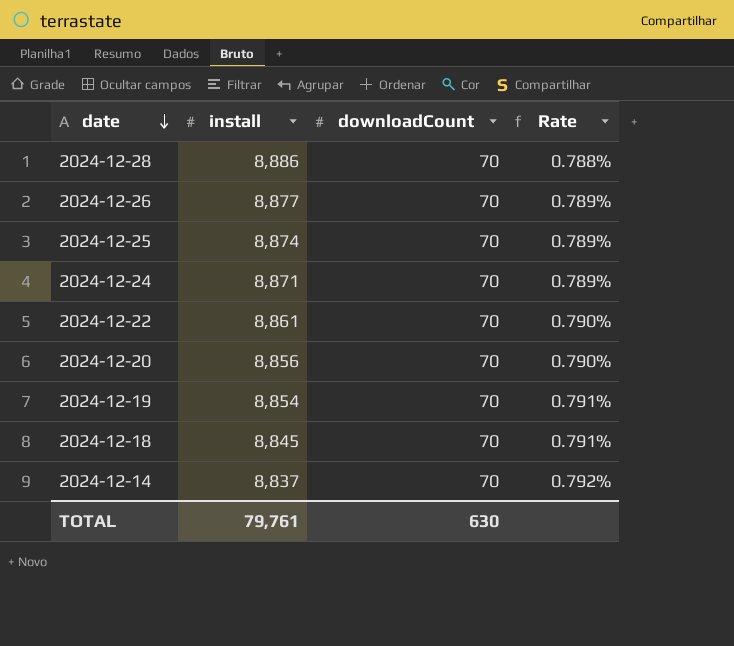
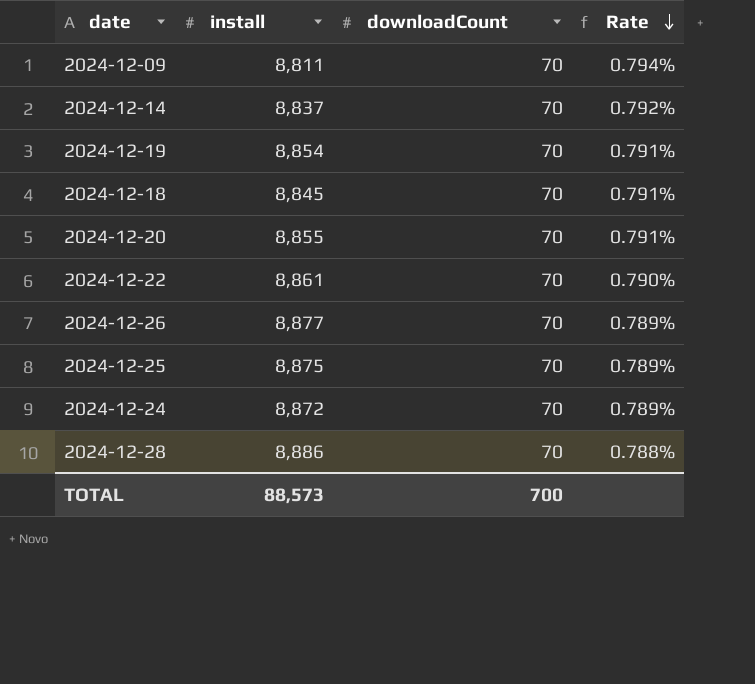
row order: date descending -> Rate descending
row 2024-12-09: none -> 8,811 | 70 | 0.794%
2024-12-20 | install: 8,856 -> 8,855
2024-12-20 | Rate: 0.790% -> 0.791%
2024-12-25 | install: 8,874 -> 8,875
2024-12-24 | install: 8,871 -> 8,872
TOTAL | install: 79,761 -> 88,573
TOTAL | downloadCount: 630 -> 700

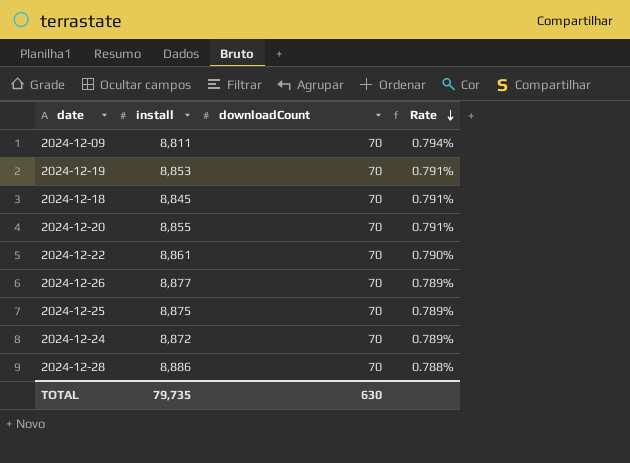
row 2024-12-14: 8,837 | 70 | 0.792% -> none
2024-12-19 | install: 8,854 -> 8,853
TOTAL | install: 88,573 -> 79,735
TOTAL | downloadCount: 700 -> 630

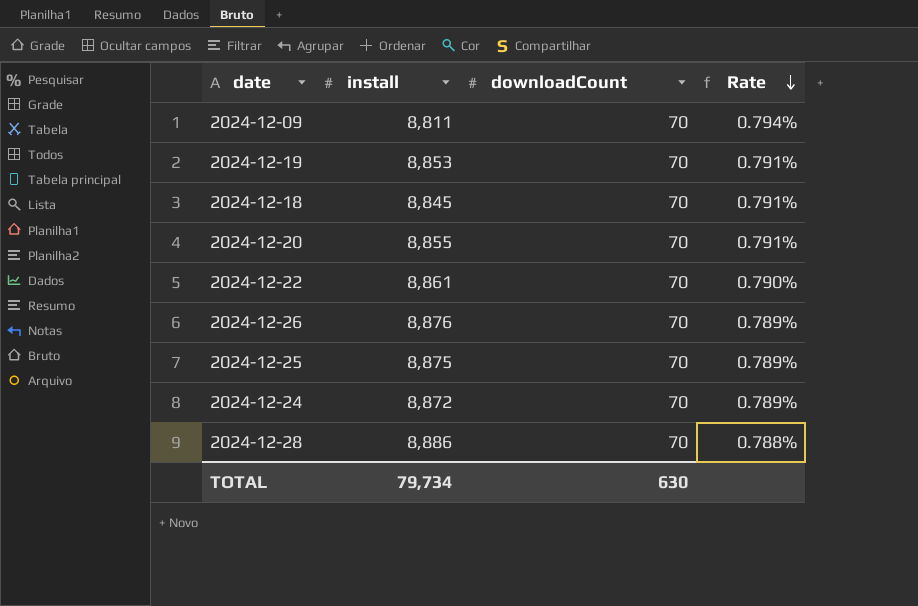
2024-12-26 | install: 8,877 -> 8,876
TOTAL | install: 79,735 -> 79,734

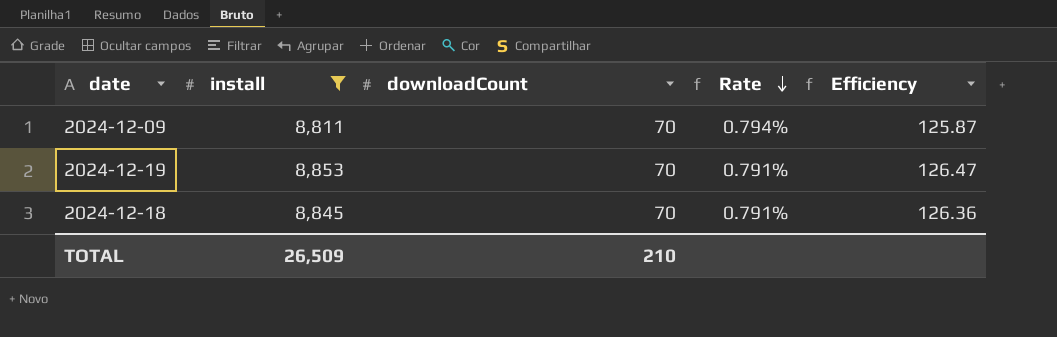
filter: none -> install <= 8,853
column Efficiency | formula: none -> [install] / [downloadCount]
TOTAL | install: 79,734 -> 26,509
TOTAL | downloadCount: 630 -> 210

